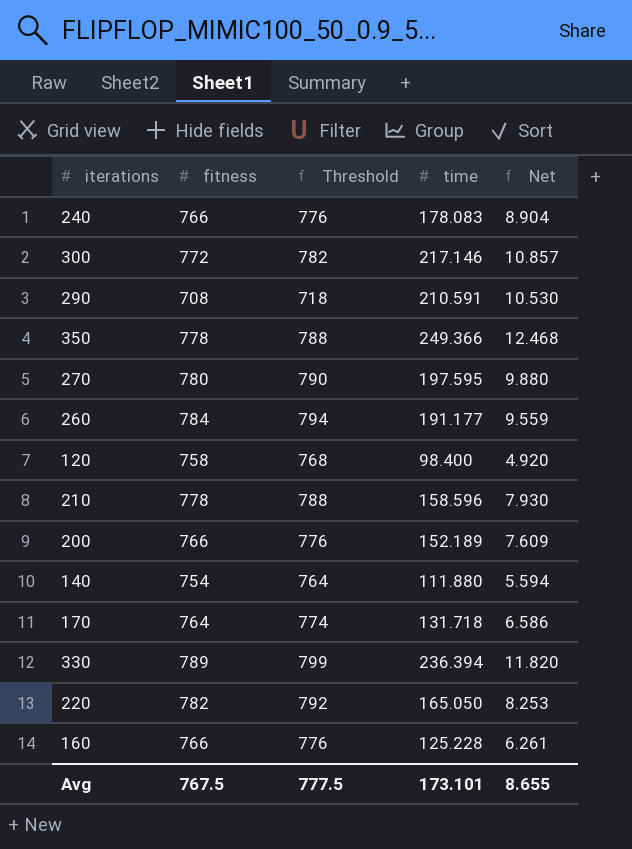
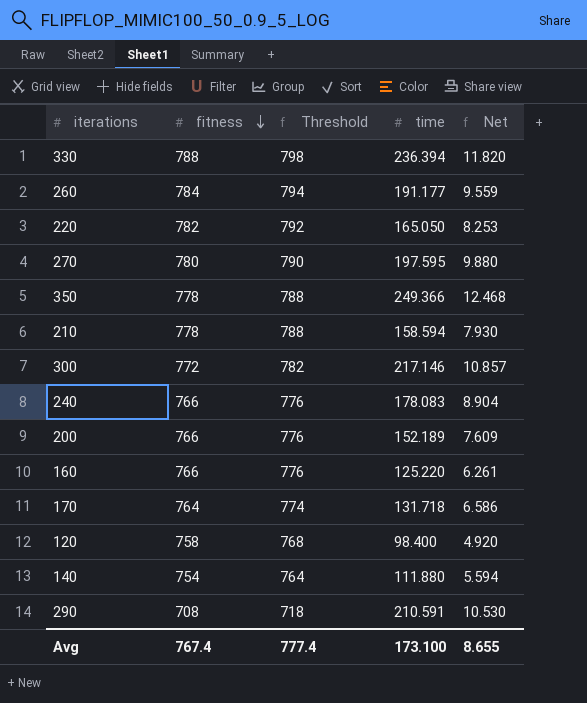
row order: none -> fitness descending
330 | fitness: 789 -> 788
330 | Threshold: 799 -> 798
210 | time: 158.596 -> 158.594
160 | time: 125.228 -> 125.220
Avg | fitness: 767.5 -> 767.4
Avg | Threshold: 777.5 -> 777.4
Avg | time: 173.101 -> 173.100

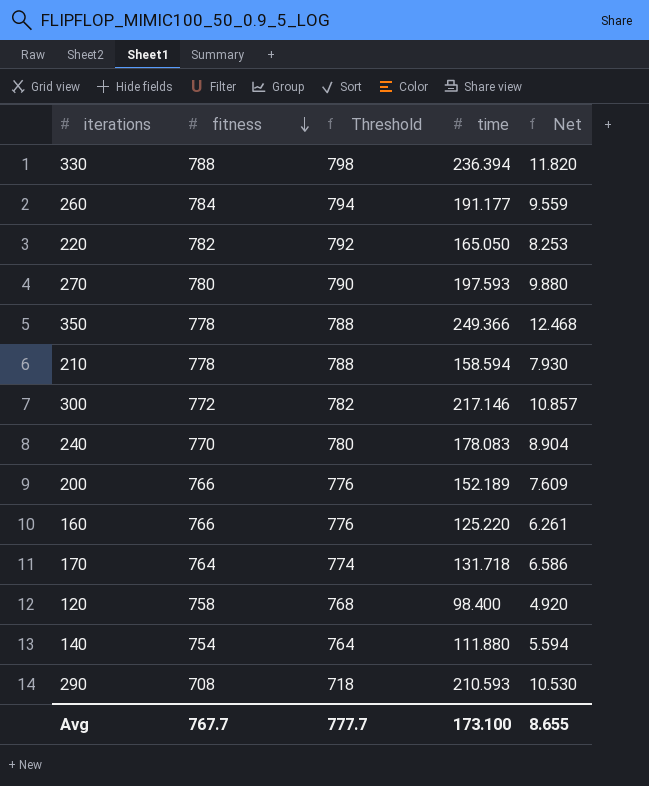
270 | time: 197.595 -> 197.593
240 | fitness: 766 -> 770
240 | Threshold: 776 -> 780
290 | time: 210.591 -> 210.593
Avg | fitness: 767.4 -> 767.7
Avg | Threshold: 777.4 -> 777.7

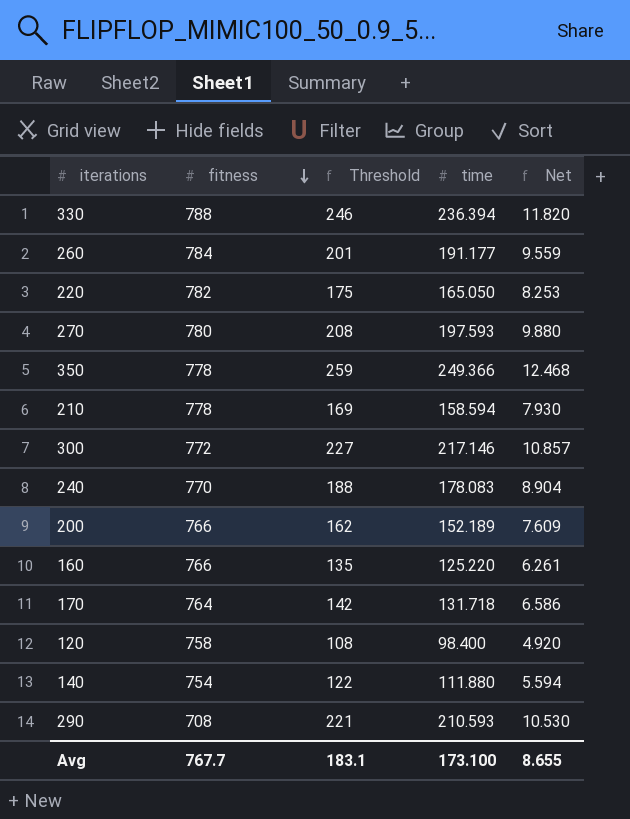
column Threshold | formula: [fitness] + 10 -> [time] + 10
Avg | Threshold: 777.7 -> 183.1

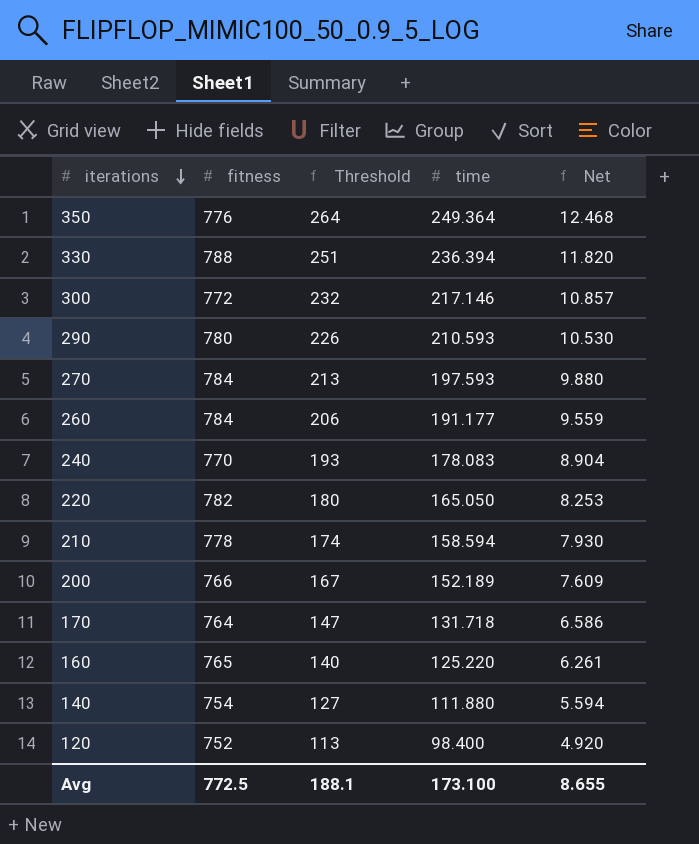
row order: fitness descending -> iterations descending
column Threshold | formula: [time] + 10 -> [time] + 15
350 | fitness: 778 -> 776
350 | time: 249.366 -> 249.364
290 | fitness: 708 -> 780
270 | fitness: 780 -> 784
160 | fitness: 766 -> 765
120 | fitness: 758 -> 752
Avg | fitness: 767.7 -> 772.5
Avg | Threshold: 183.1 -> 188.1

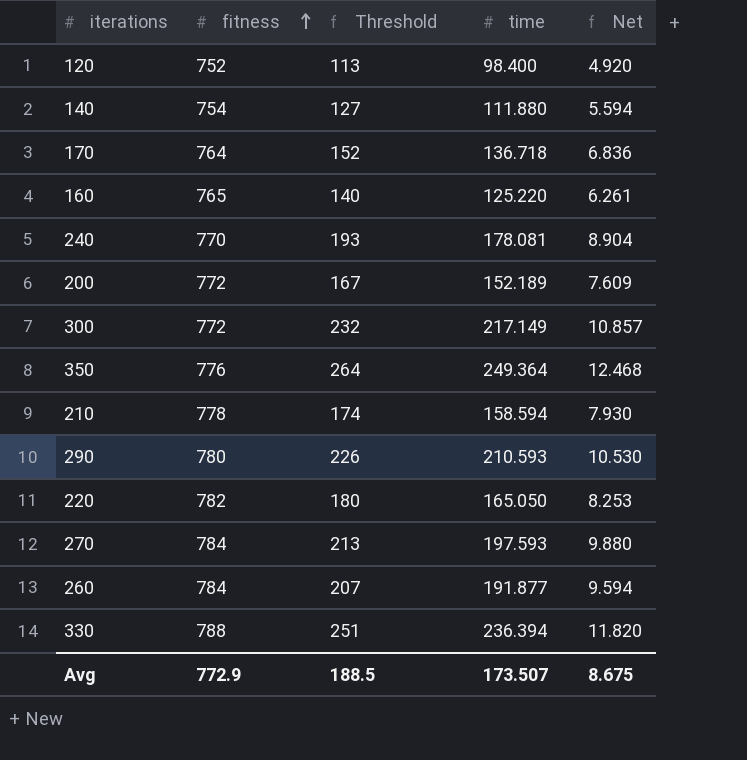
row order: iterations descending -> fitness ascending
170 | Threshold: 147 -> 152
170 | time: 131.718 -> 136.718
170 | Net: 6.586 -> 6.836
240 | time: 178.083 -> 178.081
200 | fitness: 766 -> 772
300 | time: 217.146 -> 217.149
260 | Threshold: 206 -> 207
260 | time: 191.177 -> 191.877
260 | Net: 9.559 -> 9.594
Avg | fitness: 772.5 -> 772.9
Avg | Threshold: 188.1 -> 188.5
Avg | time: 173.100 -> 173.507
Avg | Net: 8.655 -> 8.675

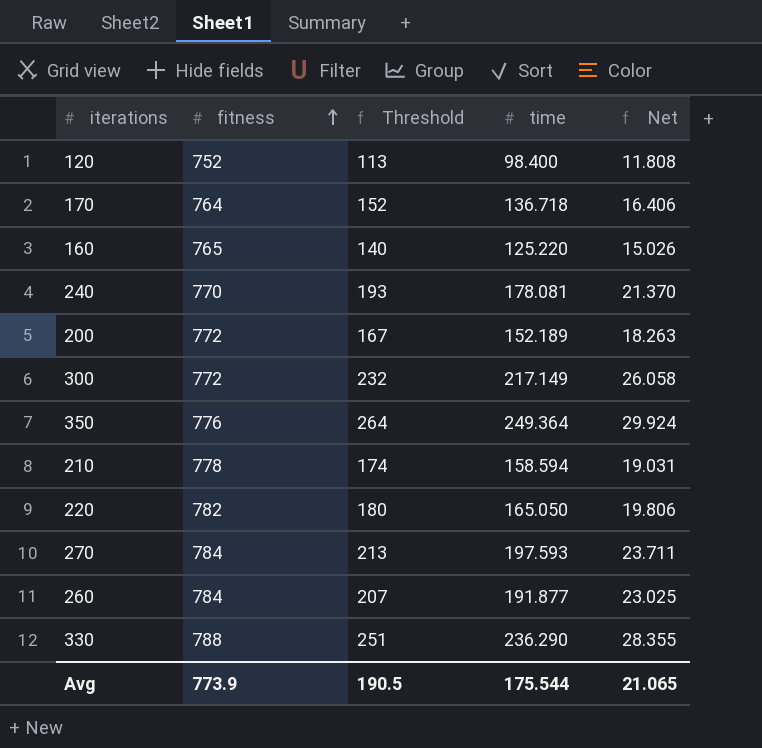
column Net | formula: [time] * 0.05 -> [time] * 0.12
row 140: 754 | 127 | 111.880 | 5.594 -> none
row 290: 780 | 226 | 210.593 | 10.530 -> none
330 | time: 236.394 -> 236.290
Avg | fitness: 772.9 -> 773.9
Avg | Threshold: 188.5 -> 190.5
Avg | time: 173.507 -> 175.544
Avg | Net: 8.675 -> 21.065

